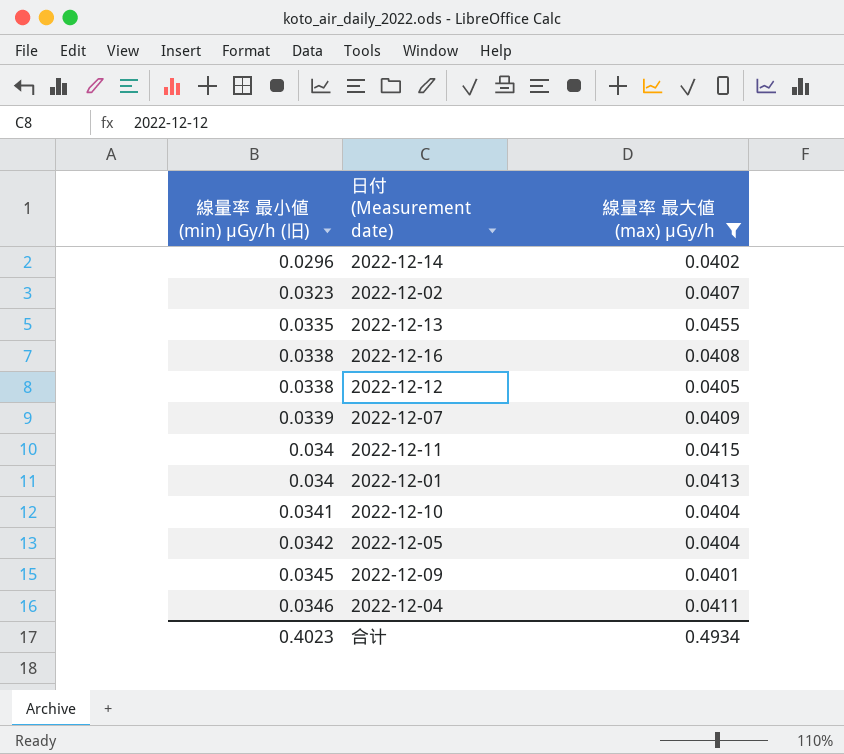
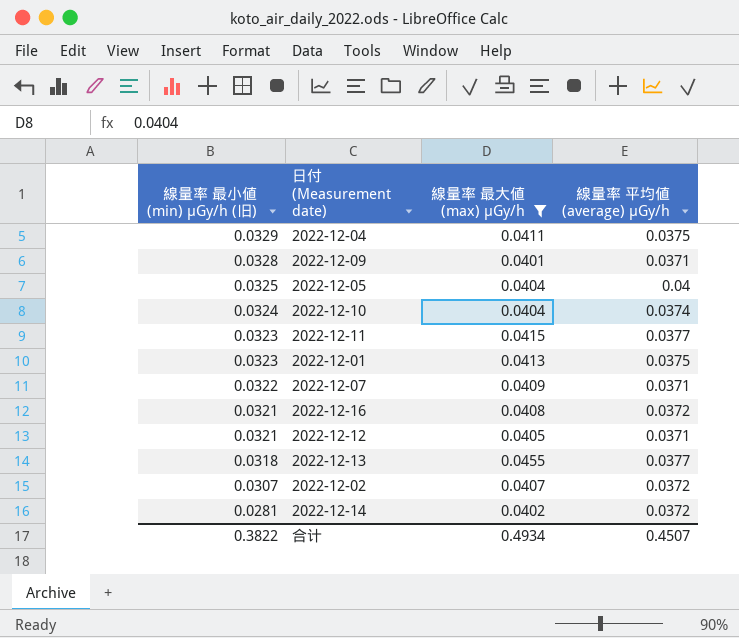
row order: 線量率 最小値 (min) μGy/h (旧) ascending -> 線量率 最小値 (min) μGy/h (旧) descending
column 線量率 平均値 (average) μGy/h | position: none -> 4
2022-12-04 | 線量率 最小値 (min) μGy/h (旧): 0.0346 -> 0.0329
2022-12-09 | 線量率 最小値 (min) μGy/h (旧): 0.0345 -> 0.0328
2022-12-05 | 線量率 最小値 (min) μGy/h (旧): 0.0342 -> 0.0325
2022-12-10 | 線量率 最小値 (min) μGy/h (旧): 0.0341 -> 0.0324
2022-12-11 | 線量率 最小値 (min) μGy/h (旧): 0.034 -> 0.0323
2022-12-01 | 線量率 最小値 (min) μGy/h (旧): 0.034 -> 0.0323
2022-12-07 | 線量率 最小値 (min) μGy/h (旧): 0.0339 -> 0.0322
2022-12-16 | 線量率 最小値 (min) μGy/h (旧): 0.0338 -> 0.0321
2022-12-12 | 線量率 最小値 (min) μGy/h (旧): 0.0338 -> 0.0321
2022-12-13 | 線量率 最小値 (min) μGy/h (旧): 0.0335 -> 0.0318
2022-12-02 | 線量率 最小値 (min) μGy/h (旧): 0.0323 -> 0.0307
2022-12-14 | 線量率 最小値 (min) μGy/h (旧): 0.0296 -> 0.0281
合计 | 線量率 最小値 (min) μGy/h (旧): 0.4023 -> 0.3822

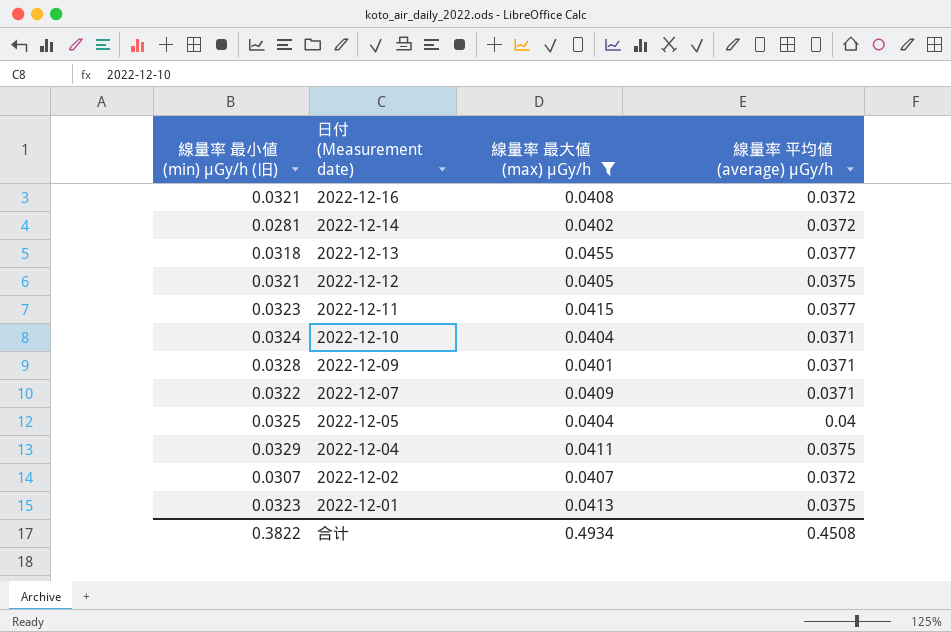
row order: 線量率 最小値 (min) μGy/h (旧) descending -> 日付 (Measurement date) descending
2022-12-12 | 線量率 平均値 (average) μGy/h: 0.0371 -> 0.0375
2022-12-10 | 線量率 平均値 (average) μGy/h: 0.0374 -> 0.0371
合计 | 線量率 平均値 (average) μGy/h: 0.4507 -> 0.4508

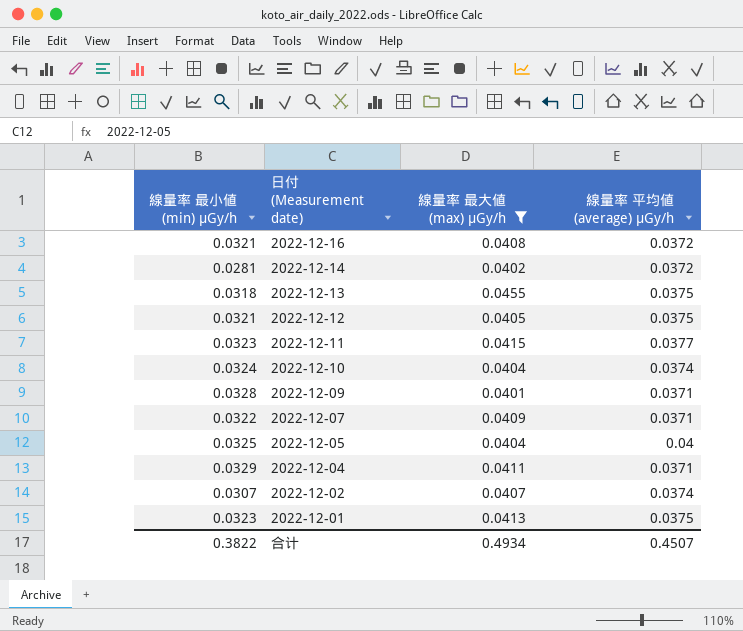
column name: 線量率 最小値 (min) μGy/h (旧) -> 線量率 最小値 (min) μGy/h
2022-12-13 | 線量率 平均値 (average) μGy/h: 0.0377 -> 0.0375
2022-12-10 | 線量率 平均値 (average) μGy/h: 0.0371 -> 0.0374
2022-12-04 | 線量率 平均値 (average) μGy/h: 0.0375 -> 0.0371
2022-12-02 | 線量率 平均値 (average) μGy/h: 0.0372 -> 0.0374
合计 | 線量率 平均値 (average) μGy/h: 0.4508 -> 0.4507

